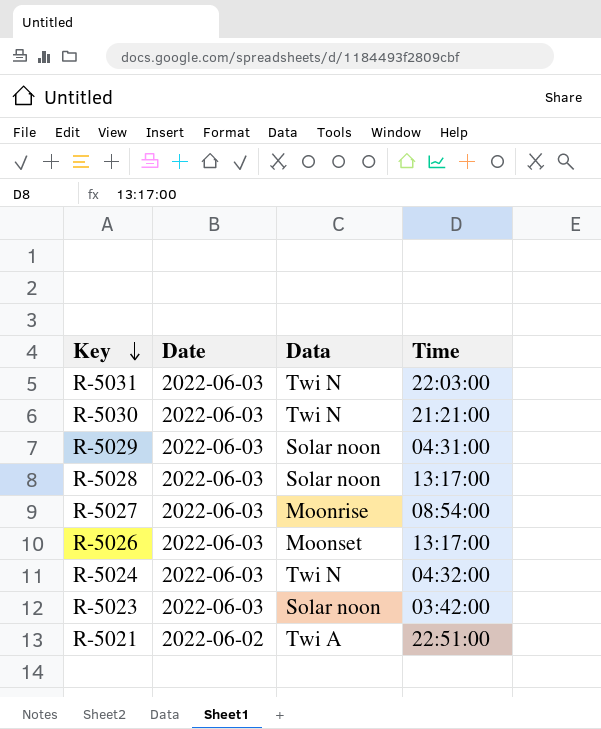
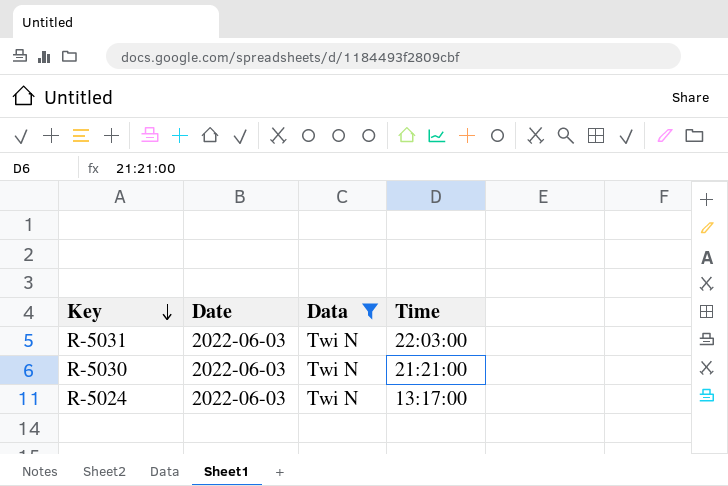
filter: none -> Data = Twi N
R-5024 | Time: 04:32:00 -> 13:17:00

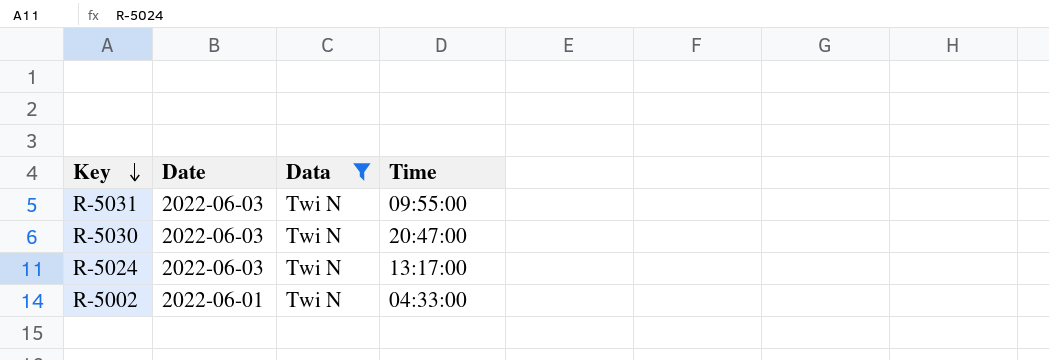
R-5031 | Time: 22:03:00 -> 09:55:00
R-5030 | Time: 21:21:00 -> 20:47:00
row R-5002: none -> 2022-06-01 | Twi N | 04:33:00

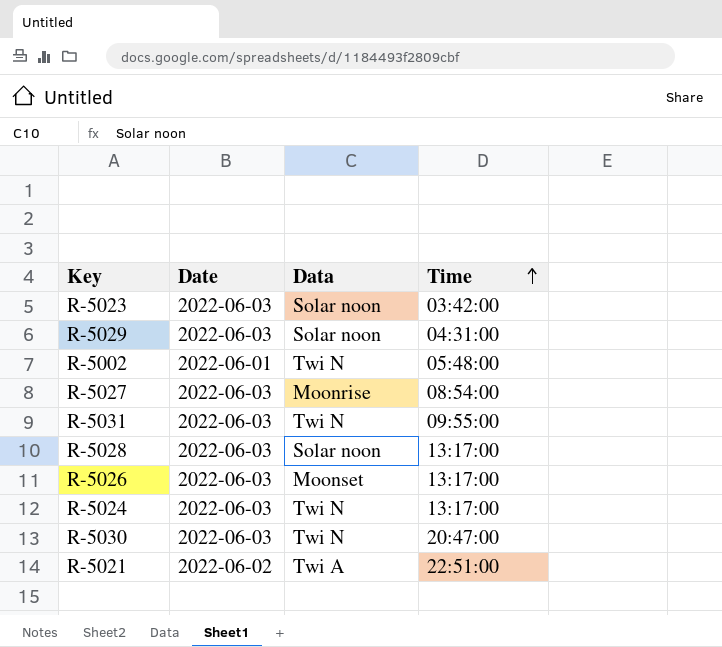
filter: Data = Twi N -> none
row order: Key descending -> Time ascending
R-5002 | Time: 04:33:00 -> 05:48:00

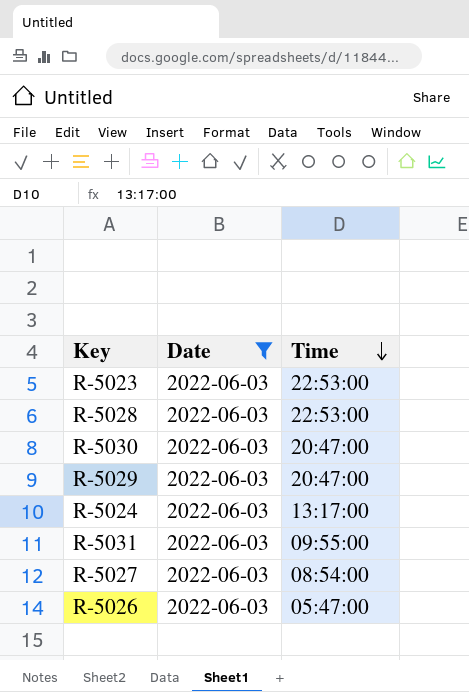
filter: none -> Date = 2022-06-03
row order: Time ascending -> Time descending
column Data | position: 3 -> none
R-5023 | Time: 03:42:00 -> 22:53:00
R-5028 | Time: 13:17:00 -> 22:53:00
R-5029 | Time: 04:31:00 -> 20:47:00
R-5026 | Time: 13:17:00 -> 05:47:00

